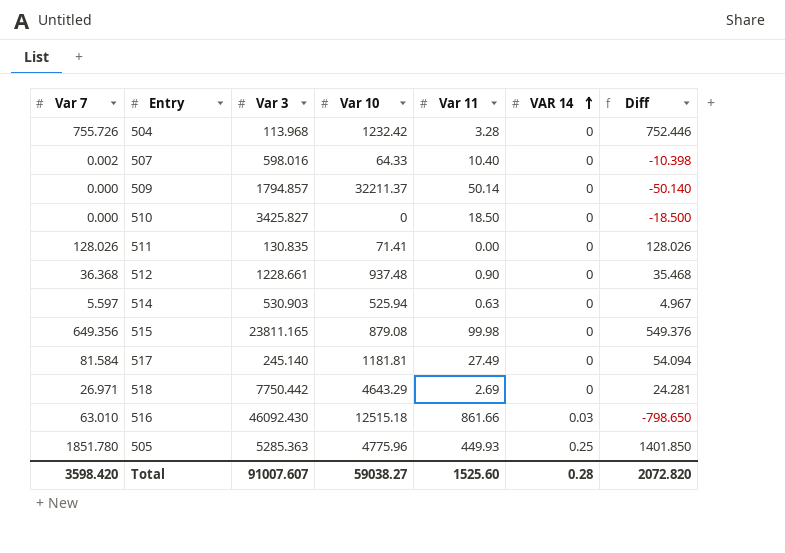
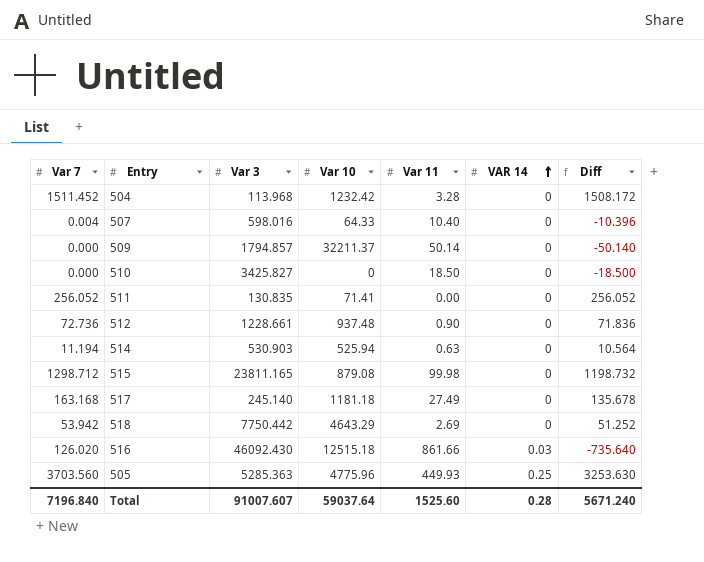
504 | Var 7: 755.726 -> 1511.452
504 | Diff: 752.446 -> 1508.172
507 | Var 7: 0.002 -> 0.004
507 | Diff: -10.398 -> -10.396
511 | Var 7: 128.026 -> 256.052
511 | Diff: 128.026 -> 256.052
512 | Var 7: 36.368 -> 72.736
512 | Diff: 35.468 -> 71.836
514 | Var 7: 5.597 -> 11.194
514 | Diff: 4.967 -> 10.564
515 | Var 7: 649.356 -> 1298.712
515 | Diff: 549.376 -> 1198.732
517 | Var 7: 81.584 -> 163.168
517 | Var 10: 1181.81 -> 1181.18
517 | Diff: 54.094 -> 135.678
518 | Var 7: 26.971 -> 53.942
518 | Diff: 24.281 -> 51.252
516 | Var 7: 63.010 -> 126.020
516 | Diff: -798.650 -> -735.640
505 | Var 7: 1851.780 -> 3703.560
505 | Diff: 1401.850 -> 3253.630
Total | Var 7: 3598.420 -> 7196.840
Total | Var 10: 59038.27 -> 59037.64
Total | Diff: 2072.820 -> 5671.240

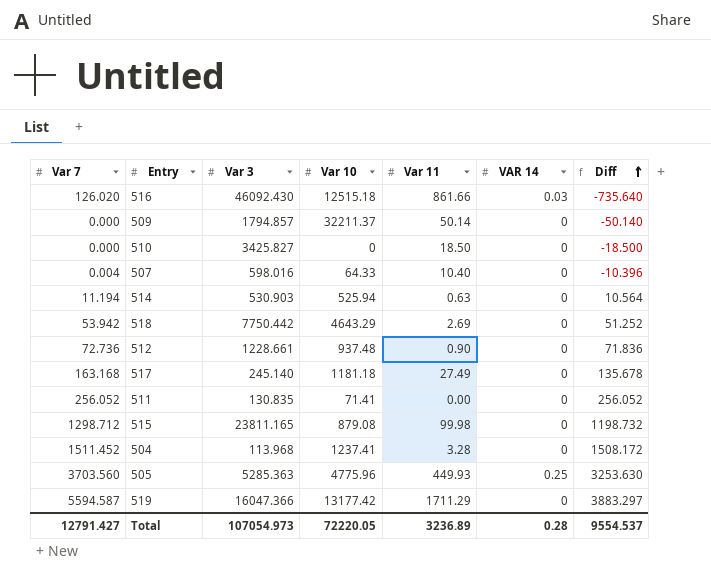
row order: VAR 14 ascending -> Diff ascending
504 | Var 10: 1232.42 -> 1237.41
row 519: none -> 5594.587 | 16047.366 | 13177.42 | 1711.29 | 0 | 3883.297
Total | Var 7: 7196.840 -> 12791.427
Total | Var 3: 91007.607 -> 107054.973
Total | Var 10: 59037.64 -> 72220.05
Total | Var 11: 1525.60 -> 3236.89
Total | Diff: 5671.240 -> 9554.537

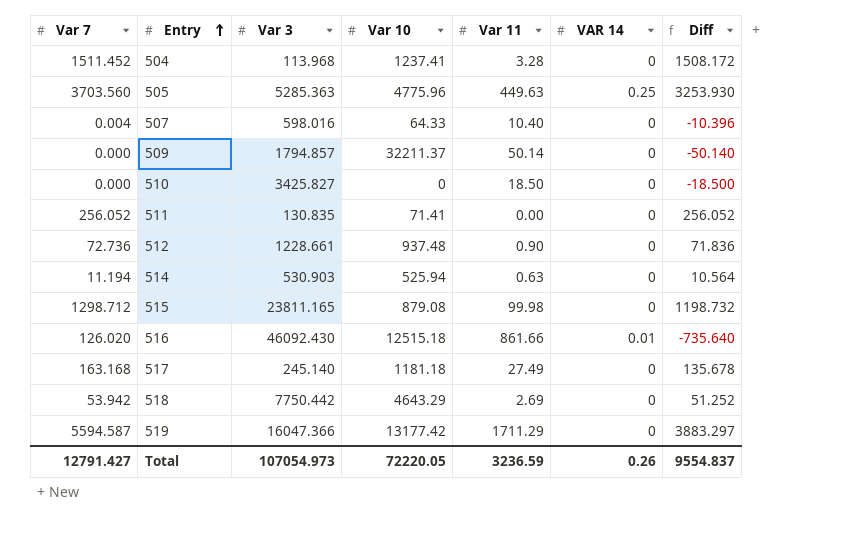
row order: Diff ascending -> Entry ascending
505 | Var 11: 449.93 -> 449.63
505 | Diff: 3253.630 -> 3253.930
516 | VAR 14: 0.03 -> 0.01
Total | Var 11: 3236.89 -> 3236.59
Total | VAR 14: 0.28 -> 0.26
Total | Diff: 9554.537 -> 9554.837

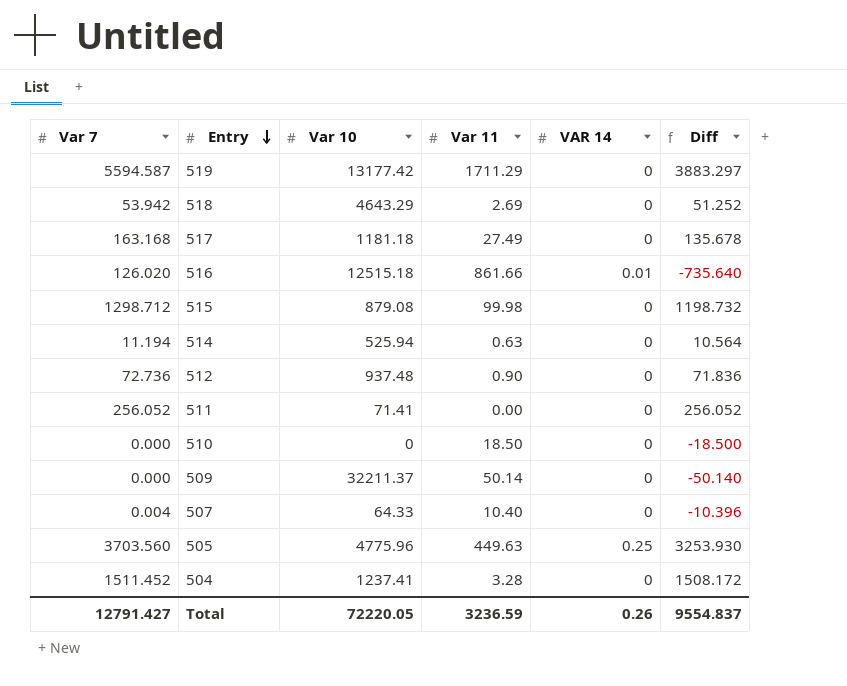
row order: Entry ascending -> Entry descending
column Var 3 | position: 3 -> none

